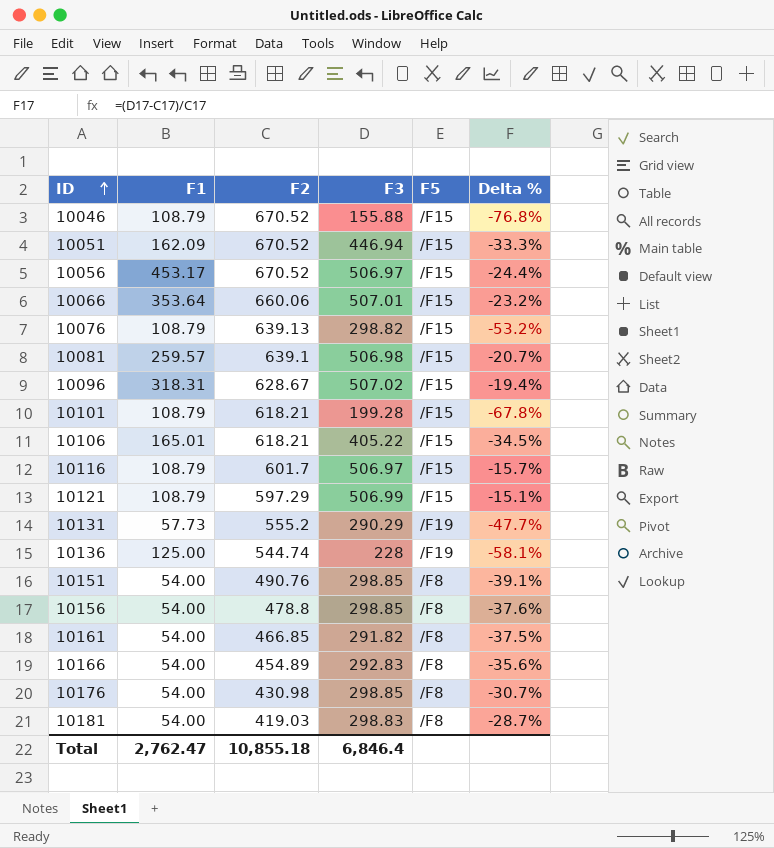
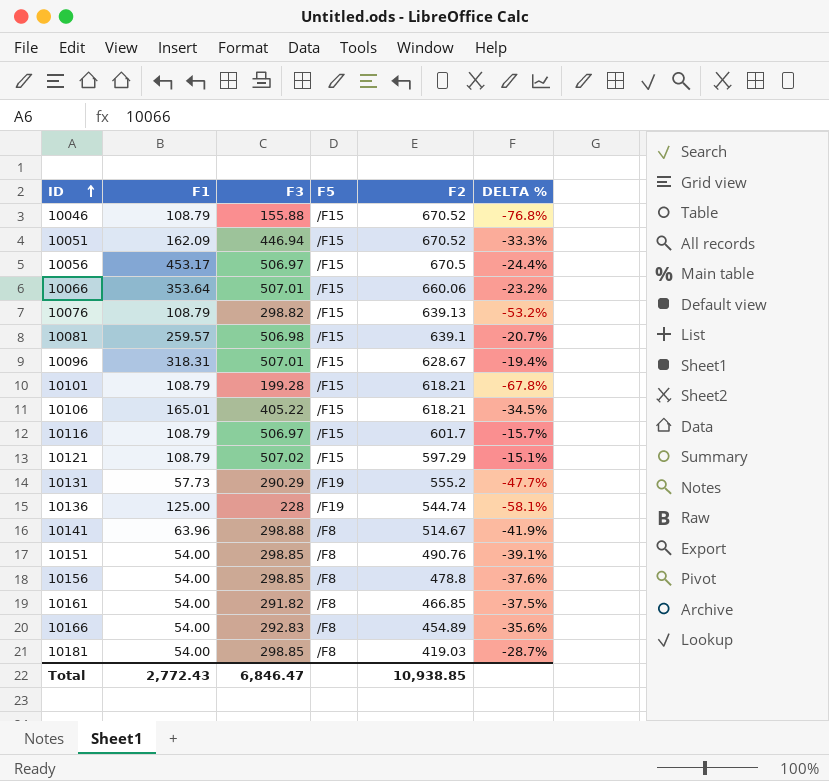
column F2 | position: 3 -> 5
column name: Delta % -> DELTA %
row 10176: 54.00 | 430.98 | 298.85 | /F8 | -30.7% -> none
10056 | F2: 670.52 -> 670.5
10096 | F3: 507.02 -> 507.01
10121 | F3: 506.99 -> 507.02
row 10141: none -> 63.96 | 298.88 | /F8 | 514.67 | -41.9%
10181 | F3: 298.83 -> 298.85
Total | F1: 2,762.47 -> 2,772.43
Total | F3: 6,846.4 -> 6,846.47
Total | F2: 10,855.18 -> 10,938.85

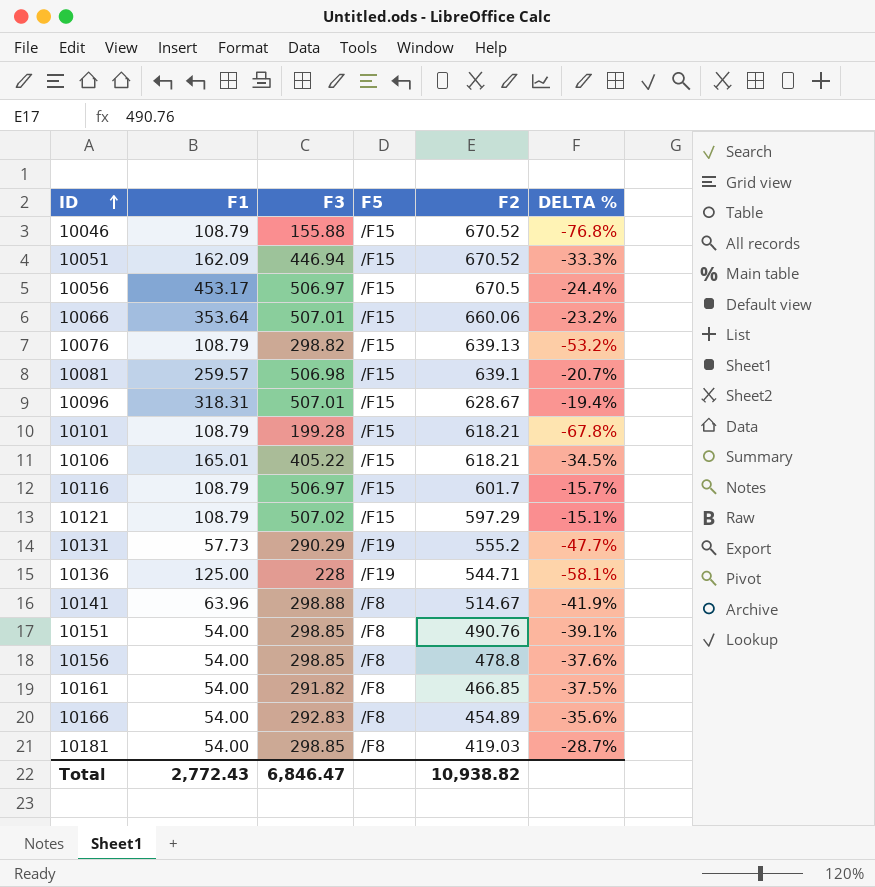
10136 | F2: 544.74 -> 544.71
Total | F2: 10,938.85 -> 10,938.82

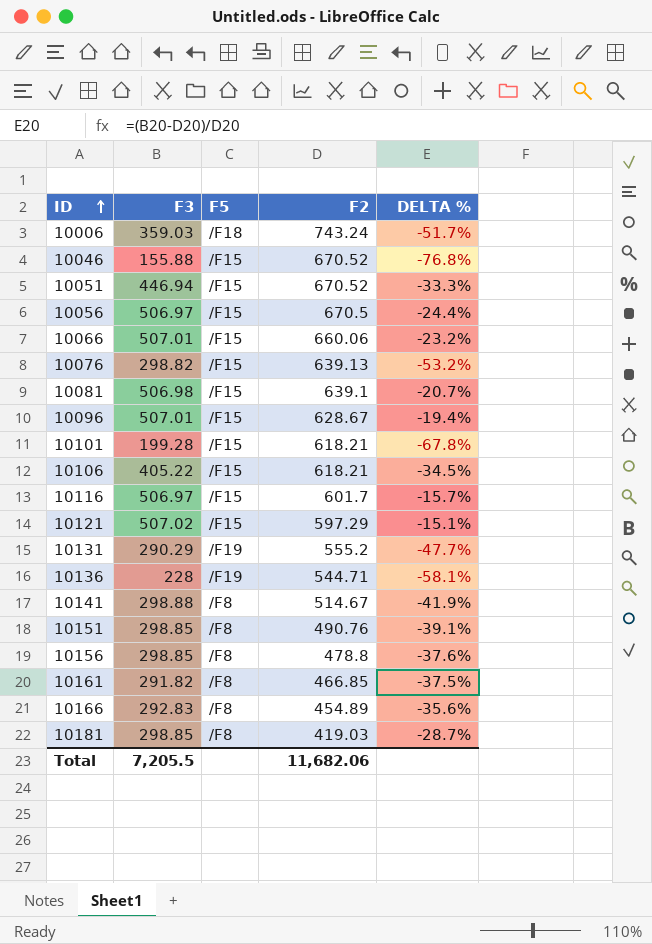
column F1 | position: 2 -> none
row 10006: none -> 359.03 | /F18 | 743.24 | -51.7%
Total | F3: 6,846.47 -> 7,205.5
Total | F2: 10,938.82 -> 11,682.06

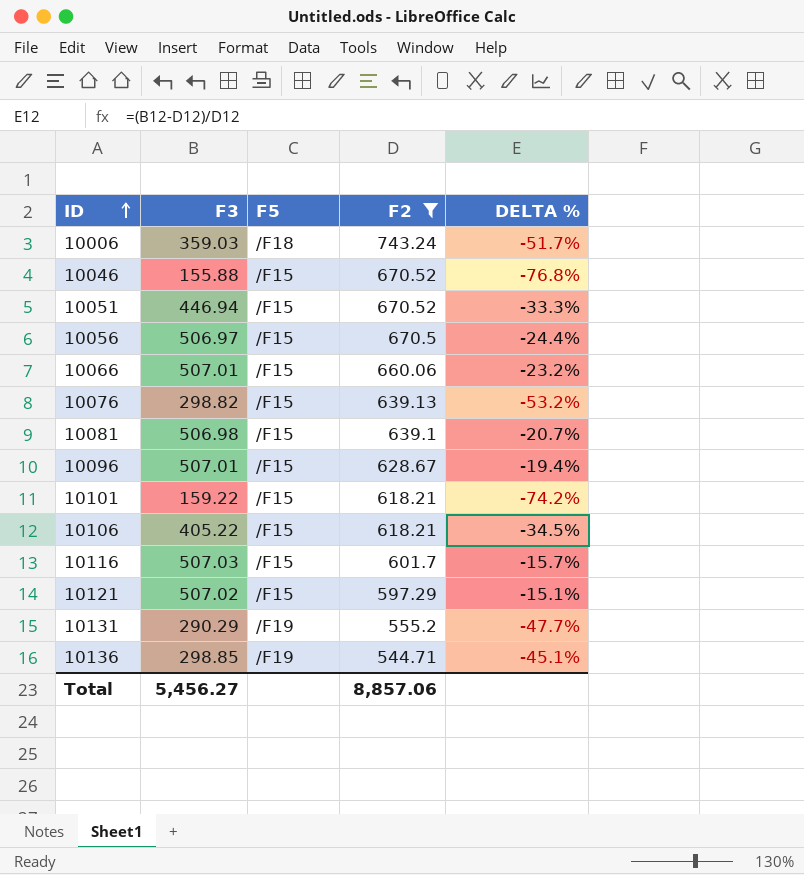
filter: none -> F2 >= 544.71
10101 | F3: 199.28 -> 159.22
10101 | DELTA %: -67.8% -> -74.2%
10116 | F3: 506.97 -> 507.03
10136 | F3: 228 -> 298.85
10136 | DELTA %: -58.1% -> -45.1%
Total | F3: 7,205.5 -> 5,456.27
Total | F2: 11,682.06 -> 8,857.06

